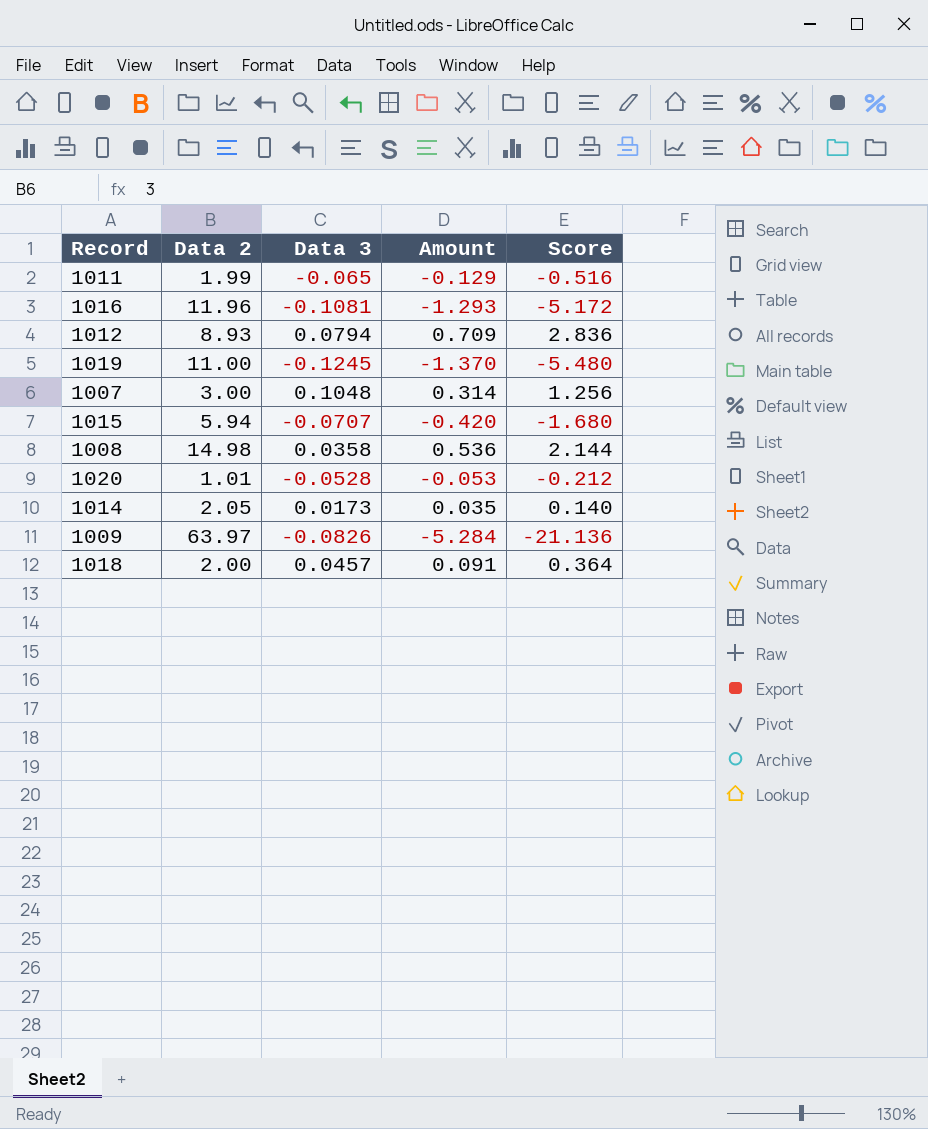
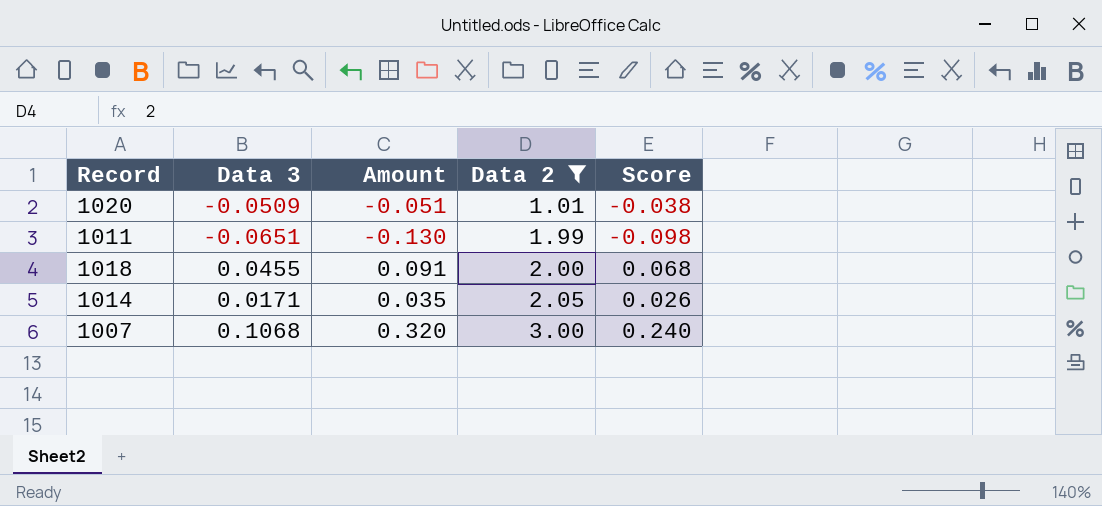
filter: none -> Data 2 <= 3.00
row order: none -> Data 2 ascending
column Data 2 | position: 2 -> 4
column Score | formula: [Amount] * 4 -> [Amount] * 0.75
1020 | Data 3: -0.0528 -> -0.0509
1020 | Amount: -0.053 -> -0.051
1011 | Data 3: -0.065 -> -0.0651
1011 | Amount: -0.129 -> -0.130
1018 | Data 3: 0.0457 -> 0.0455
1014 | Data 3: 0.0173 -> 0.0171
1007 | Data 3: 0.1048 -> 0.1068
1007 | Amount: 0.314 -> 0.320

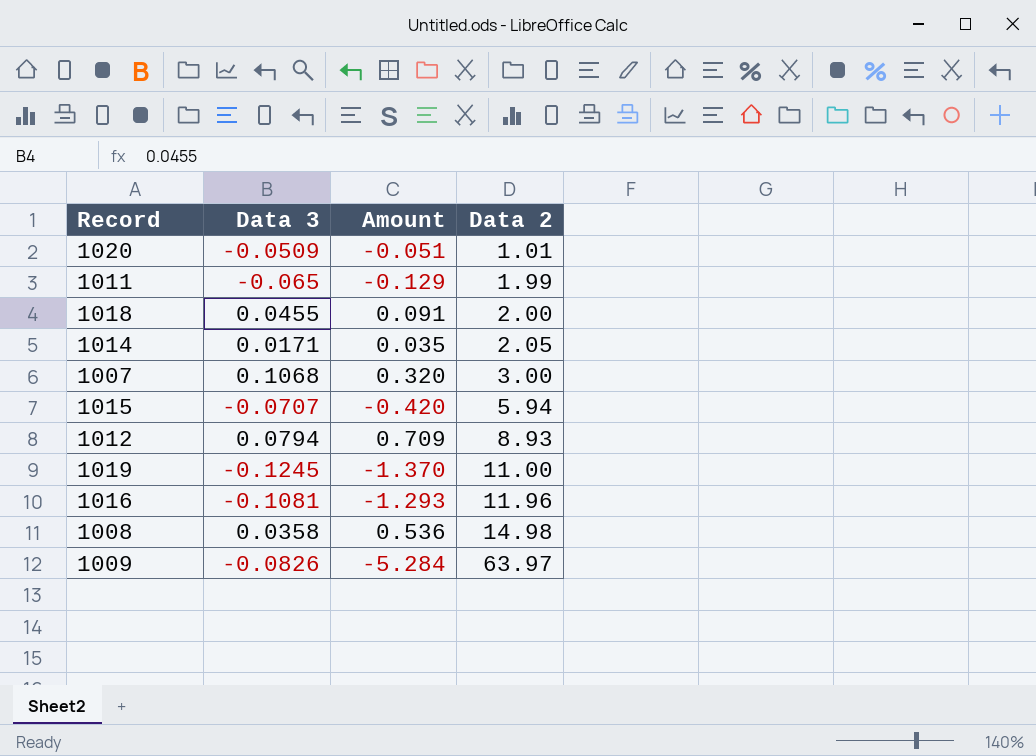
filter: Data 2 <= 3.00 -> none
column Score | formula: [Amount] * 0.75 -> none
1011 | Data 3: -0.0651 -> -0.065
1011 | Amount: -0.130 -> -0.129

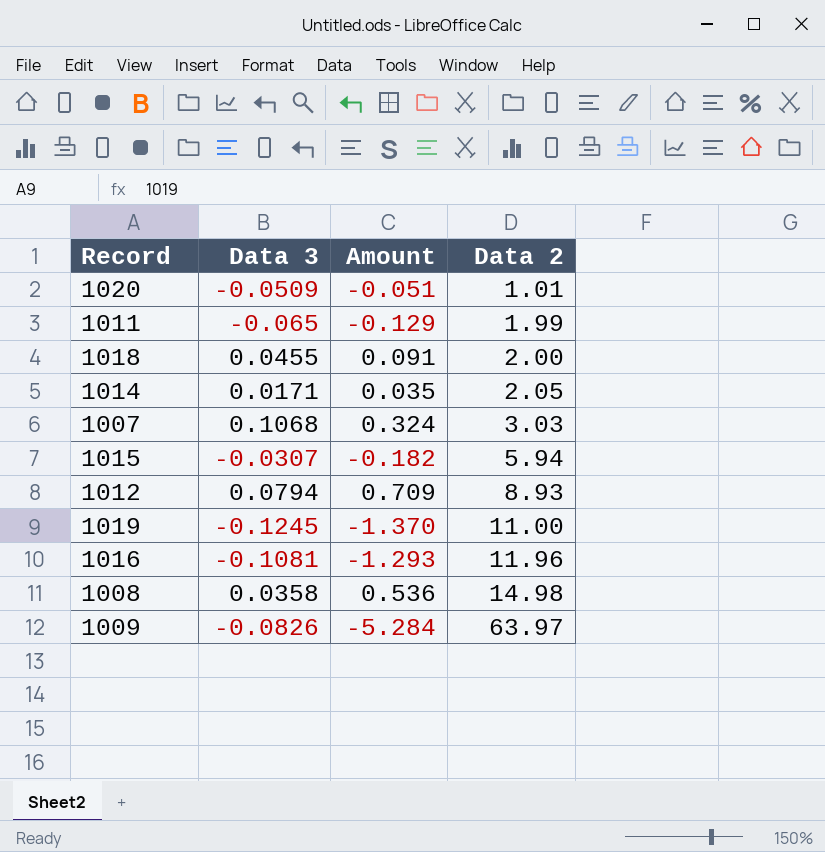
1007 | Amount: 0.320 -> 0.324
1007 | Data 2: 3.00 -> 3.03
1015 | Data 3: -0.0707 -> -0.0307
1015 | Amount: -0.420 -> -0.182

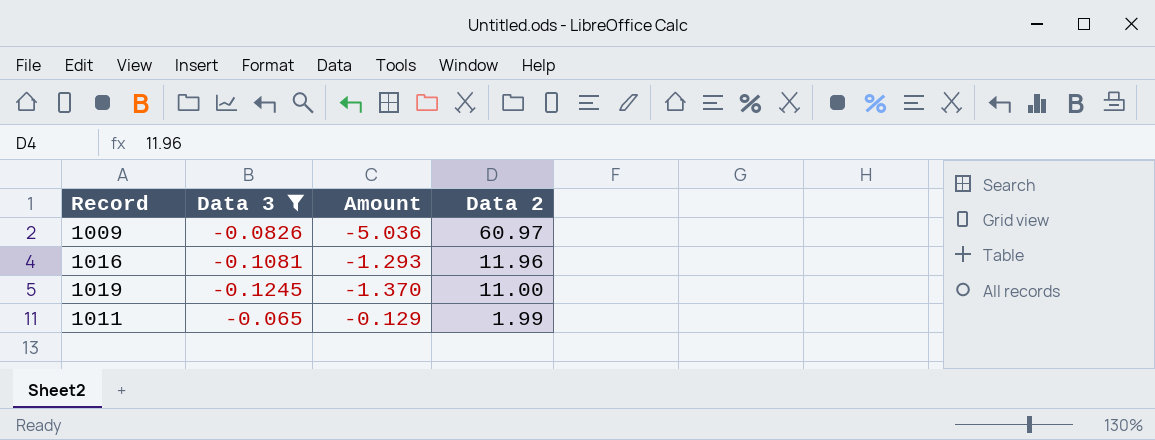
filter: none -> Data 3 <= -0.065
row order: Data 2 ascending -> Data 2 descending
1009 | Amount: -5.284 -> -5.036
1009 | Data 2: 63.97 -> 60.97

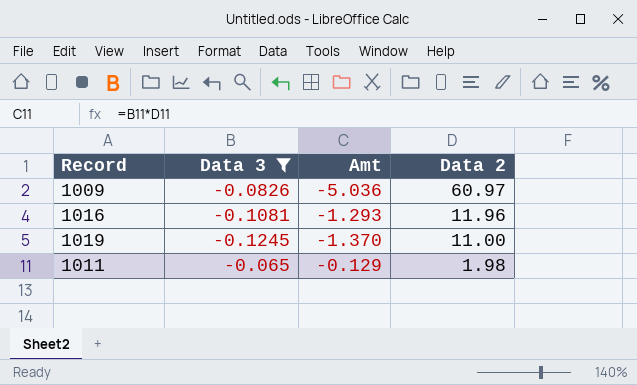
column name: Amount -> Amt
1011 | Data 2: 1.99 -> 1.98

